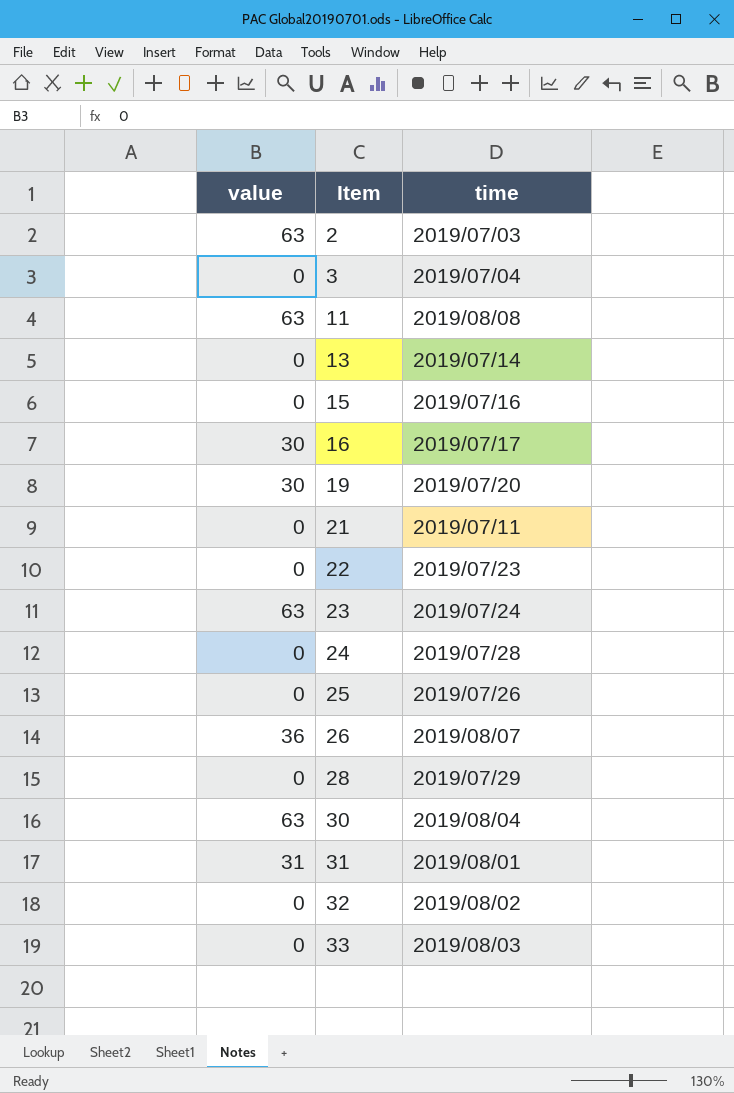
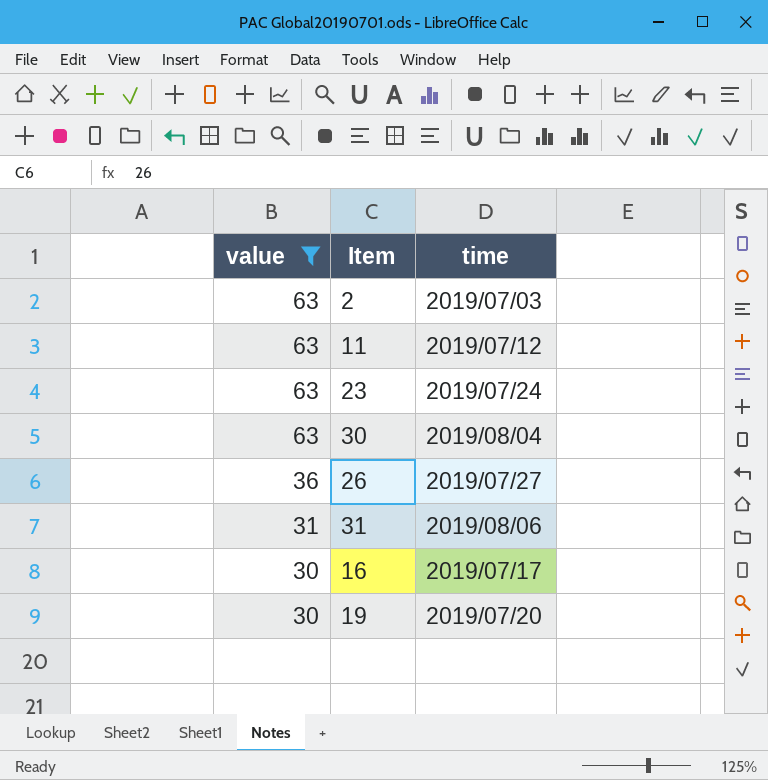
filter: none -> value != 0
row order: Item ascending -> value descending
11 | time: 2019/08/08 -> 2019/07/12
26 | time: 2019/08/07 -> 2019/07/27
31 | time: 2019/08/01 -> 2019/08/06

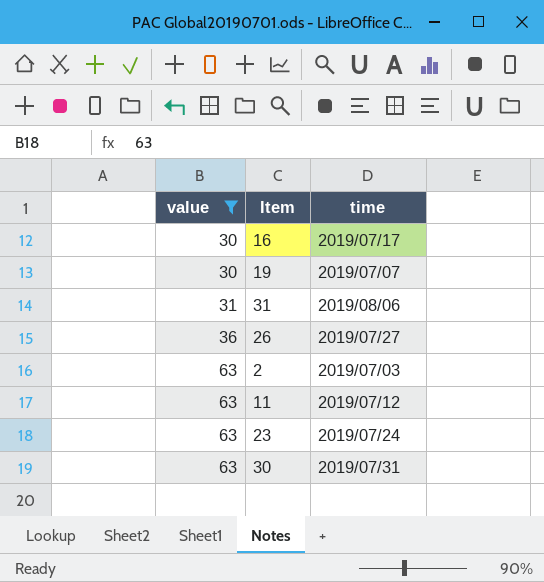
row order: value descending -> value ascending
19 | time: 2019/07/20 -> 2019/07/07
30 | time: 2019/08/04 -> 2019/07/31

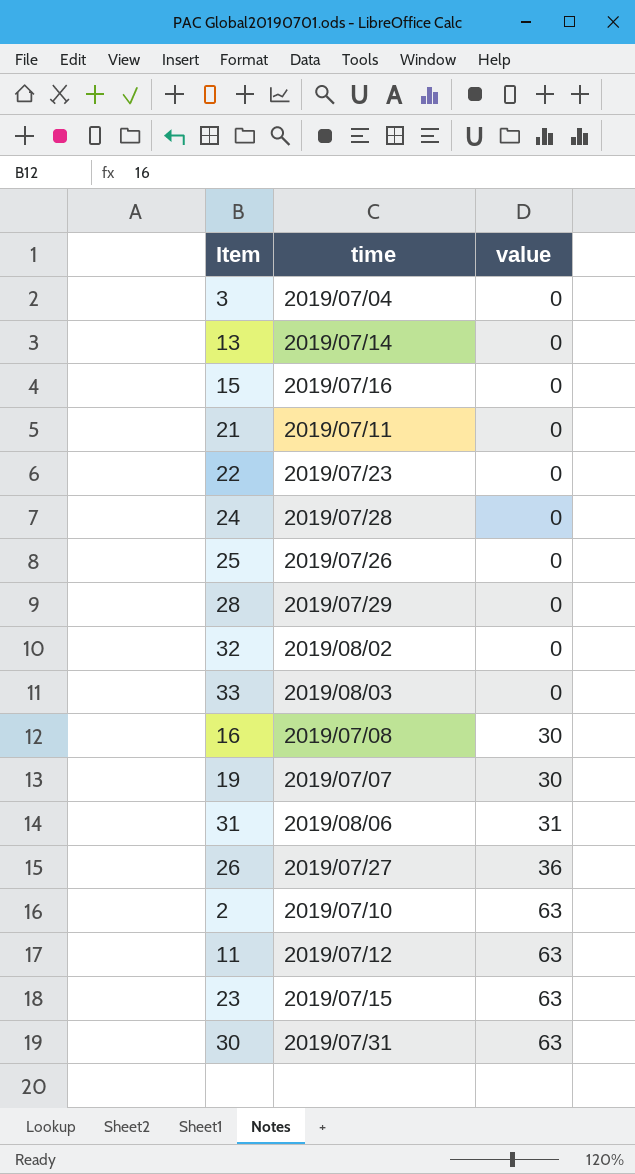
filter: value != 0 -> none
column value | position: 1 -> 3
16 | time: 2019/07/17 -> 2019/07/08
2 | time: 2019/07/03 -> 2019/07/10
23 | time: 2019/07/24 -> 2019/07/15

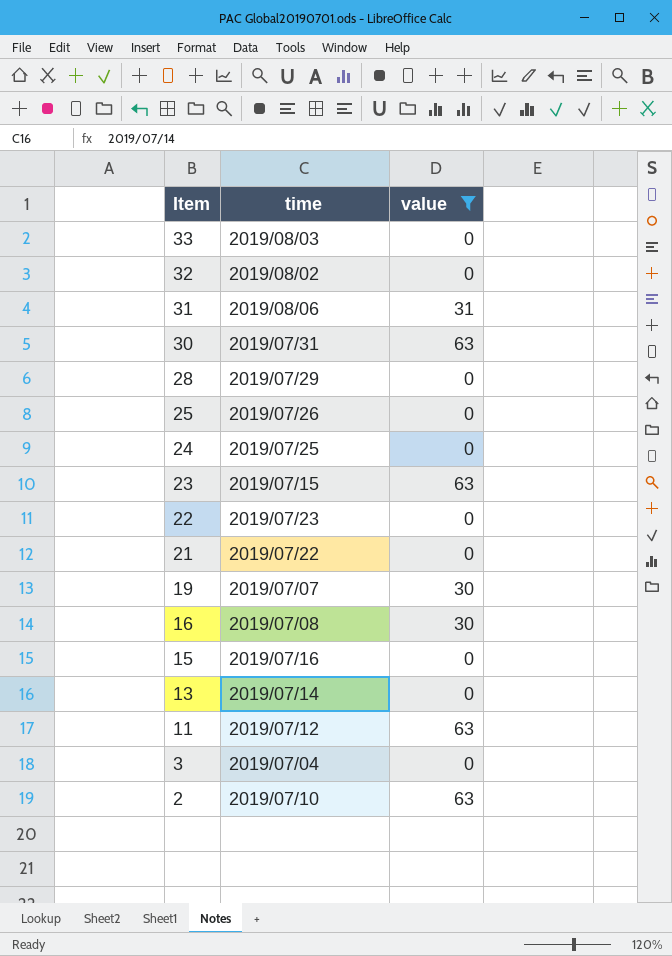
filter: none -> value != 36
row order: value ascending -> Item descending
24 | time: 2019/07/28 -> 2019/07/25
21 | time: 2019/07/11 -> 2019/07/22

